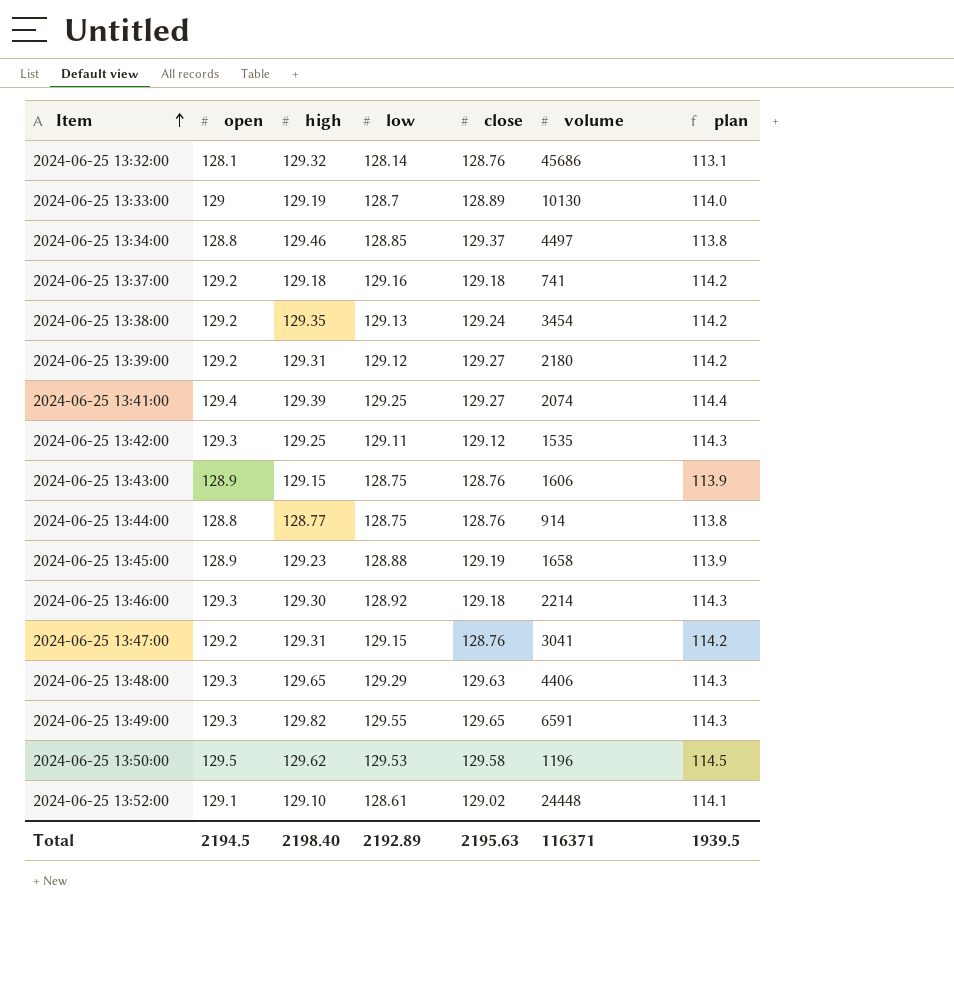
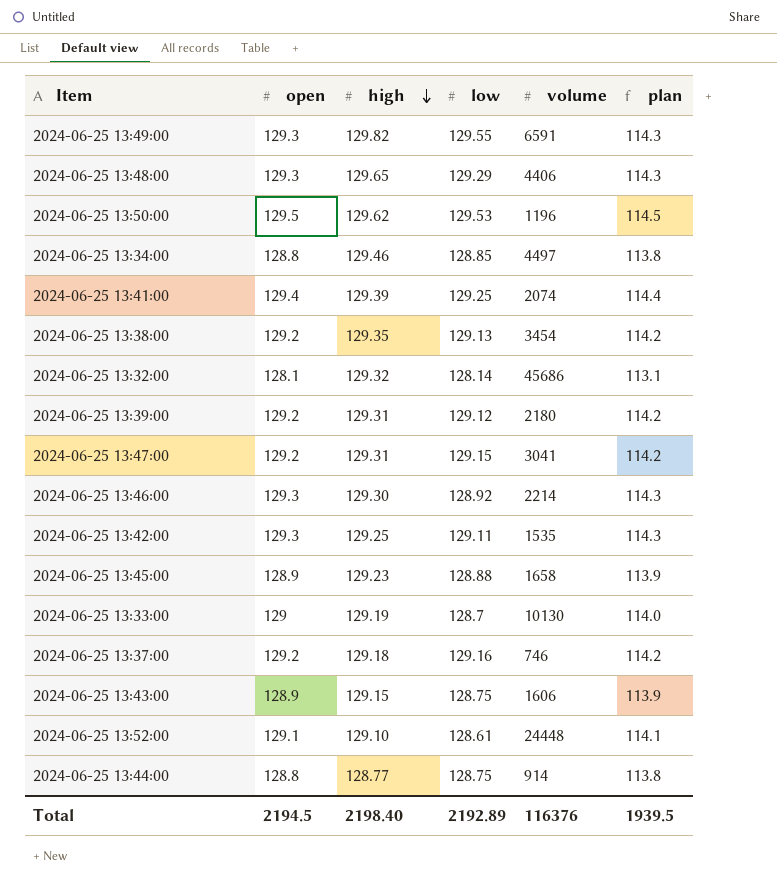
row order: Item ascending -> high descending
column close | position: 5 -> none
2024-06-25 13:37:00 | volume: 741 -> 746
Total | volume: 116371 -> 116376

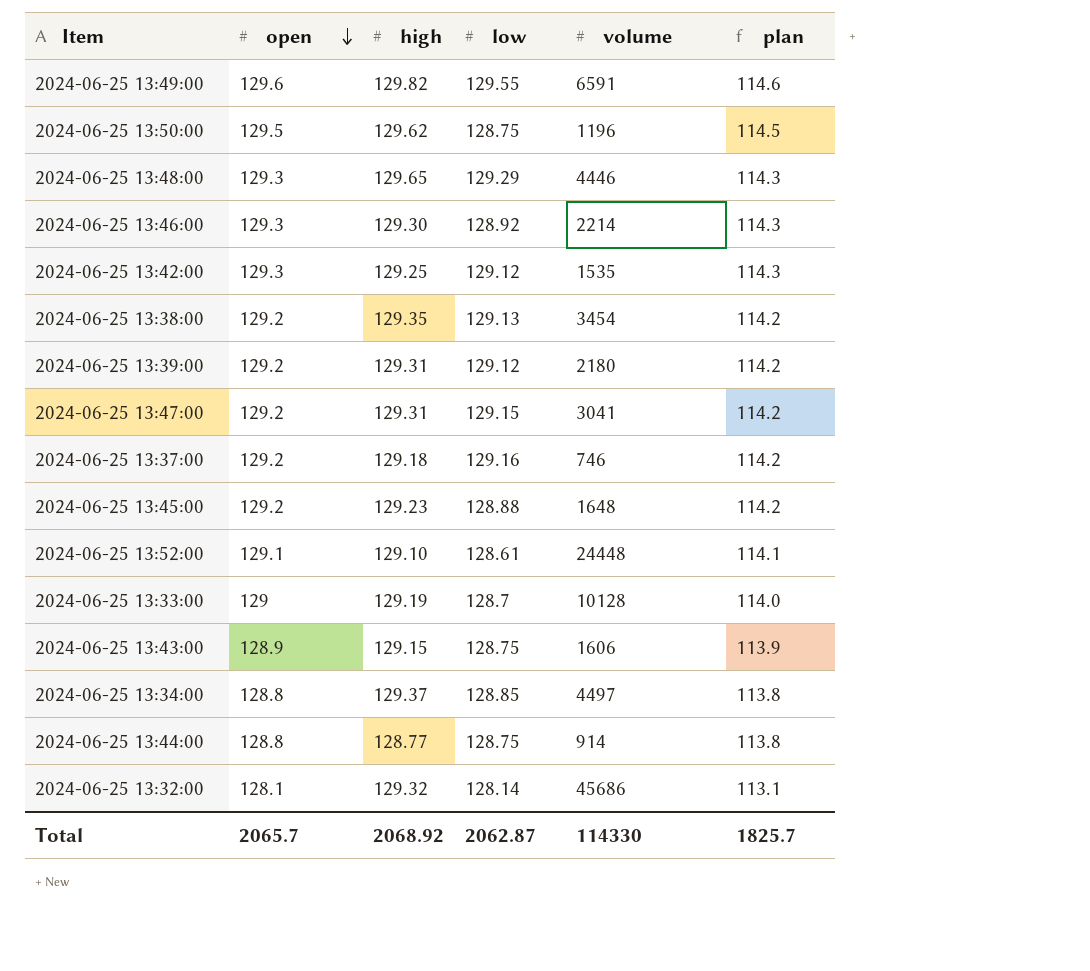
row order: high descending -> open descending
row 2024-06-25 13:41:00: 129.4 | 129.39 | 129.25 | 2074 | 114.4 -> none
2024-06-25 13:49:00 | open: 129.3 -> 129.6
2024-06-25 13:49:00 | plan: 114.3 -> 114.6
2024-06-25 13:50:00 | low: 129.53 -> 128.75
2024-06-25 13:48:00 | volume: 4406 -> 4446
2024-06-25 13:42:00 | low: 129.11 -> 129.12
2024-06-25 13:45:00 | open: 128.9 -> 129.2
2024-06-25 13:45:00 | volume: 1658 -> 1648
2024-06-25 13:45:00 | plan: 113.9 -> 114.2
2024-06-25 13:33:00 | volume: 10130 -> 10128
2024-06-25 13:34:00 | high: 129.46 -> 129.37
Total | open: 2194.5 -> 2065.7
Total | high: 2198.40 -> 2068.92
Total | low: 2192.89 -> 2062.87
Total | volume: 116376 -> 114330
Total | plan: 1939.5 -> 1825.7

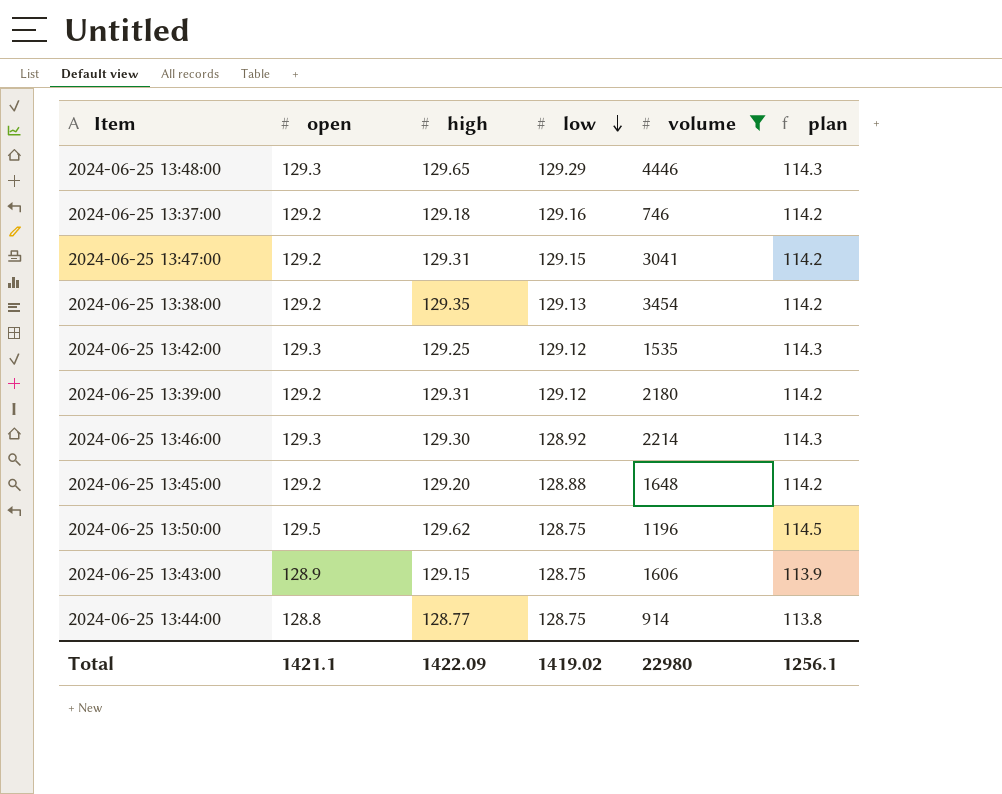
filter: none -> volume <= 4446
row order: open descending -> low descending
2024-06-25 13:45:00 | high: 129.23 -> 129.20
Total | open: 2065.7 -> 1421.1
Total | high: 2068.92 -> 1422.09
Total | low: 2062.87 -> 1419.02
Total | volume: 114330 -> 22980
Total | plan: 1825.7 -> 1256.1

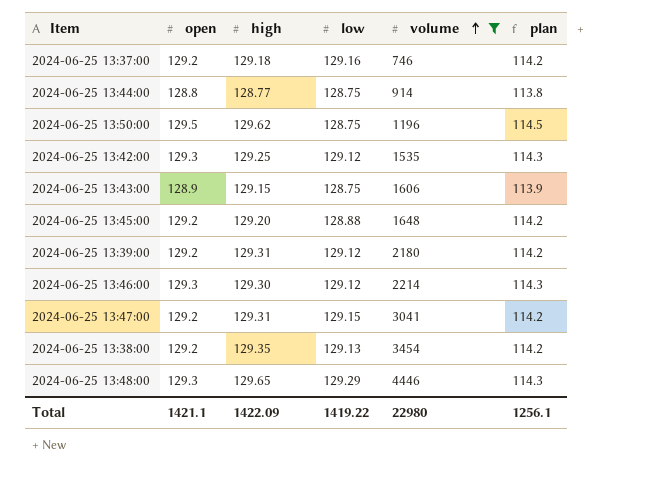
row order: low descending -> volume ascending
2024-06-25 13:46:00 | low: 128.92 -> 129.12
Total | low: 1419.02 -> 1419.22

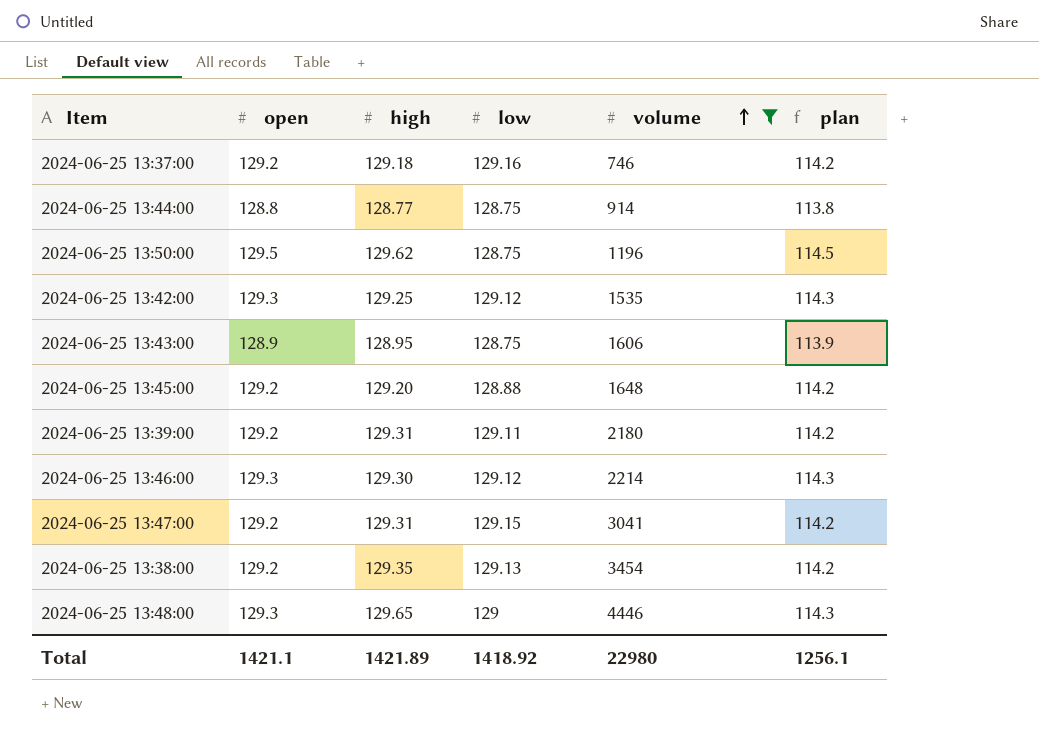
2024-06-25 13:43:00 | high: 129.15 -> 128.95
2024-06-25 13:39:00 | low: 129.12 -> 129.11
2024-06-25 13:48:00 | low: 129.29 -> 129
Total | high: 1422.09 -> 1421.89
Total | low: 1419.22 -> 1418.92

